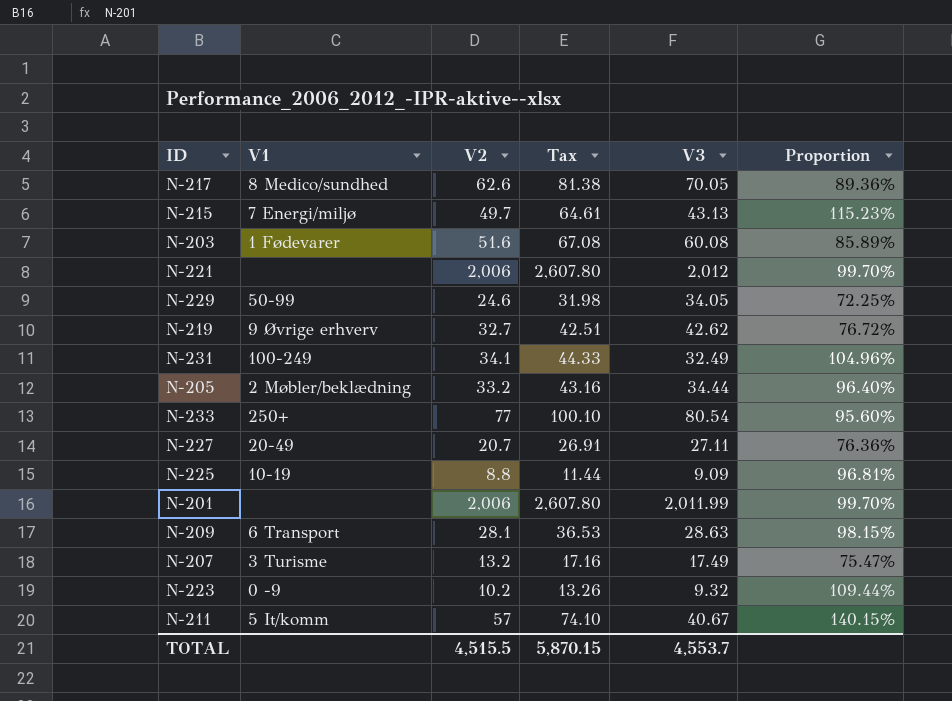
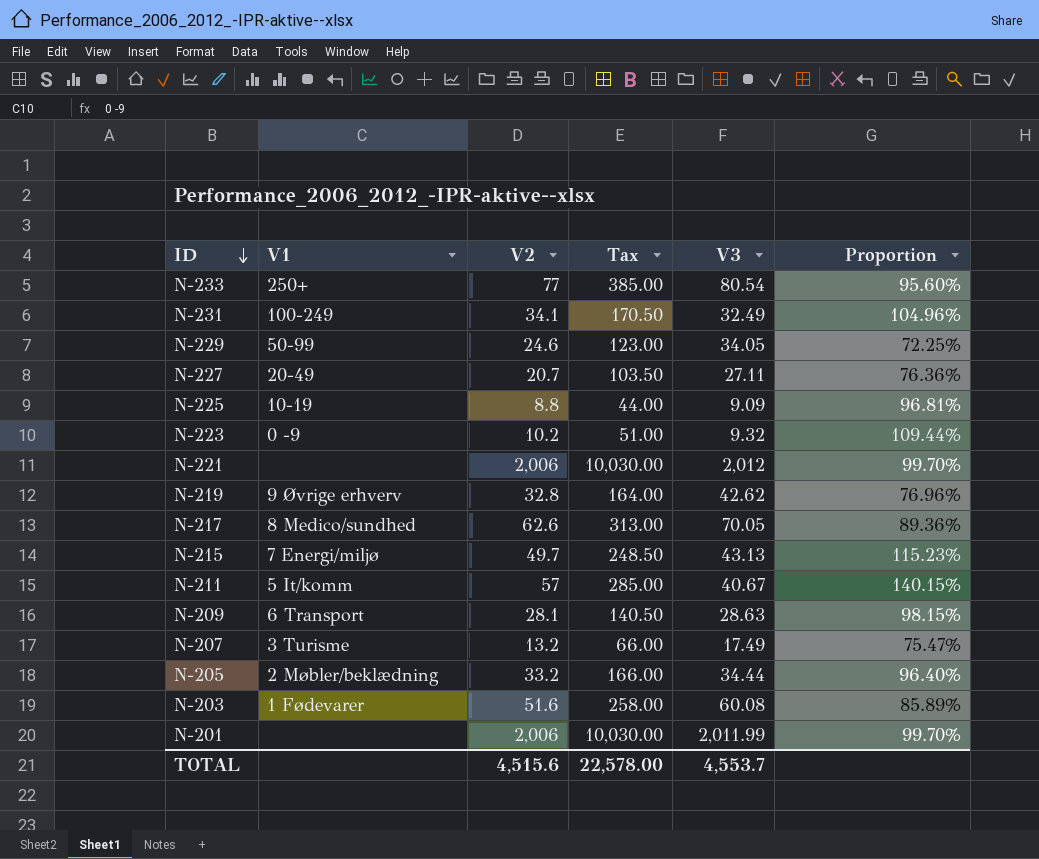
row order: none -> ID descending
column Tax | formula: [V2] * 1.3 -> [V2] * 5
N-219 | V2: 32.7 -> 32.8
N-219 | Proportion: 76.72% -> 76.96%
TOTAL | V2: 4,515.5 -> 4,515.6
TOTAL | Tax: 5,870.15 -> 22,578.00

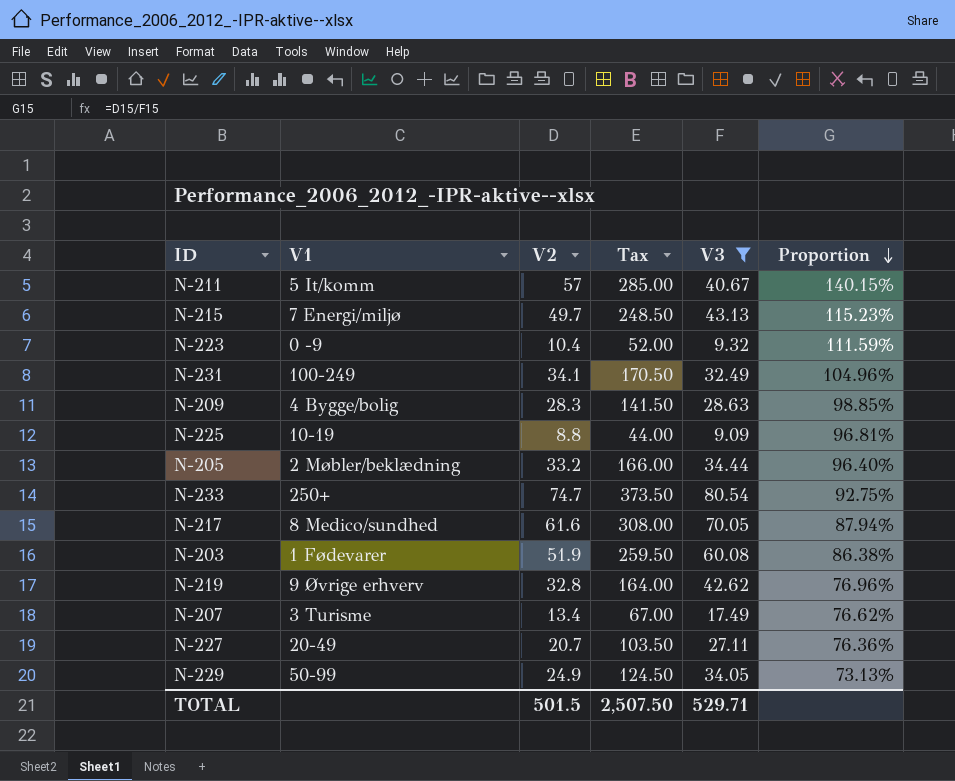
filter: none -> V3 <= 80.54
row order: ID descending -> Proportion descending
N-223 | V2: 10.2 -> 10.4
N-223 | Tax: 51.00 -> 52.00
N-223 | Proportion: 109.44% -> 111.59%
N-209 | V1: 6 Transport -> 4 Bygge/bolig
N-209 | V2: 28.1 -> 28.3
N-209 | Tax: 140.50 -> 141.50
N-209 | Proportion: 98.15% -> 98.85%
N-233 | V2: 77 -> 74.7
N-233 | Tax: 385.00 -> 373.50
N-233 | Proportion: 95.60% -> 92.75%
N-217 | V2: 62.6 -> 61.6
N-217 | Tax: 313.00 -> 308.00
N-217 | Proportion: 89.36% -> 87.94%
N-203 | V2: 51.6 -> 51.9
N-203 | Tax: 258.00 -> 259.50
N-203 | Proportion: 85.89% -> 86.38%
N-207 | V2: 13.2 -> 13.4
N-207 | Tax: 66.00 -> 67.00
N-207 | Proportion: 75.47% -> 76.62%
N-229 | V2: 24.6 -> 24.9
N-229 | Tax: 123.00 -> 124.50
N-229 | Proportion: 72.25% -> 73.13%
TOTAL | V2: 4,515.6 -> 501.5
TOTAL | Tax: 22,578.00 -> 2,507.50
TOTAL | V3: 4,553.7 -> 529.71

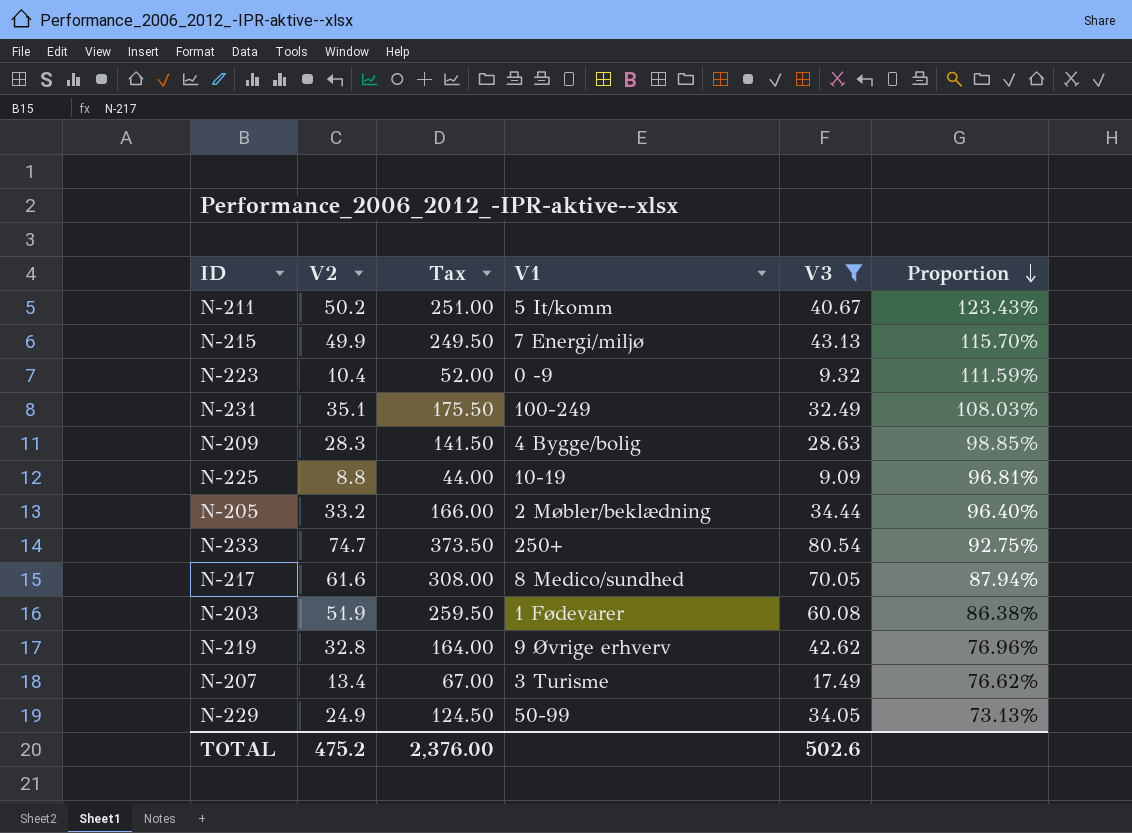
column V1 | position: 2 -> 4
row N-227: 20-49 | 20.7 | 103.50 | 27.11 | 76.36% -> none
N-211 | V2: 57 -> 50.2
N-211 | Tax: 285.00 -> 251.00
N-211 | Proportion: 140.15% -> 123.43%
N-215 | V2: 49.7 -> 49.9
N-215 | Tax: 248.50 -> 249.50
N-215 | Proportion: 115.23% -> 115.70%
N-231 | V2: 34.1 -> 35.1
N-231 | Tax: 170.50 -> 175.50
N-231 | Proportion: 104.96% -> 108.03%
TOTAL | V2: 501.5 -> 475.2
TOTAL | Tax: 2,507.50 -> 2,376.00
TOTAL | V3: 529.71 -> 502.6

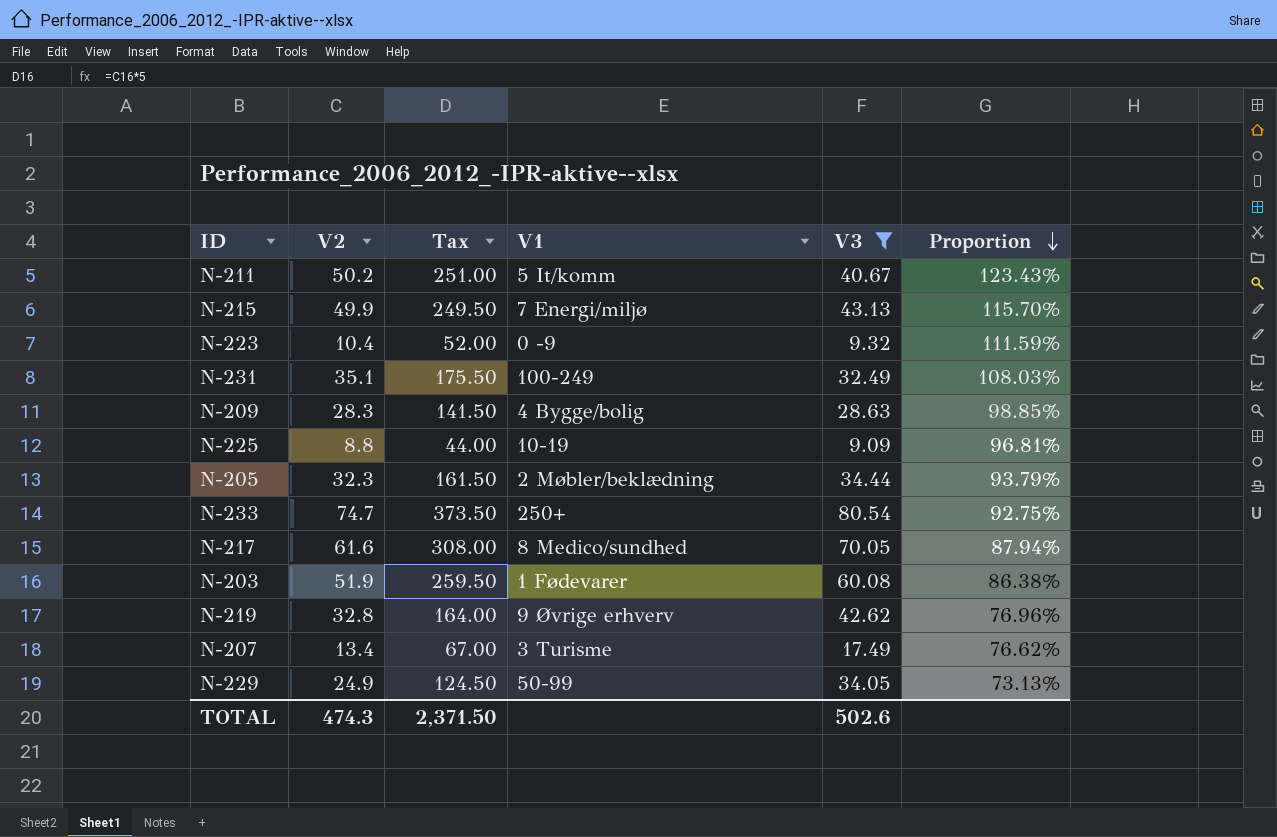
N-205 | V2: 33.2 -> 32.3
N-205 | Tax: 166.00 -> 161.50
N-205 | Proportion: 96.40% -> 93.79%
TOTAL | V2: 475.2 -> 474.3
TOTAL | Tax: 2,376.00 -> 2,371.50

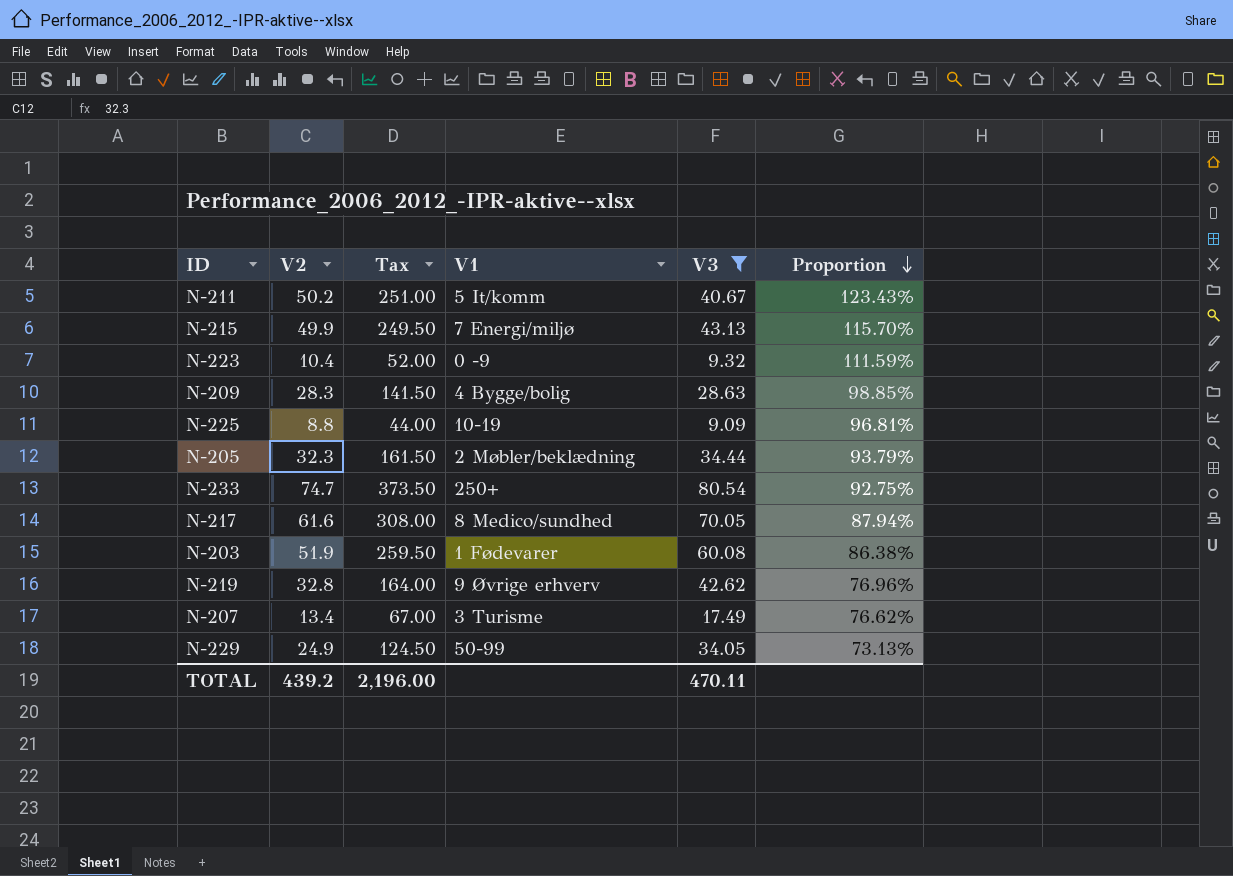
row N-231: 35.1 | 175.50 | 100-249 | 32.49 | 108.03% -> none
TOTAL | V2: 474.3 -> 439.2
TOTAL | Tax: 2,371.50 -> 2,196.00
TOTAL | V3: 502.6 -> 470.11

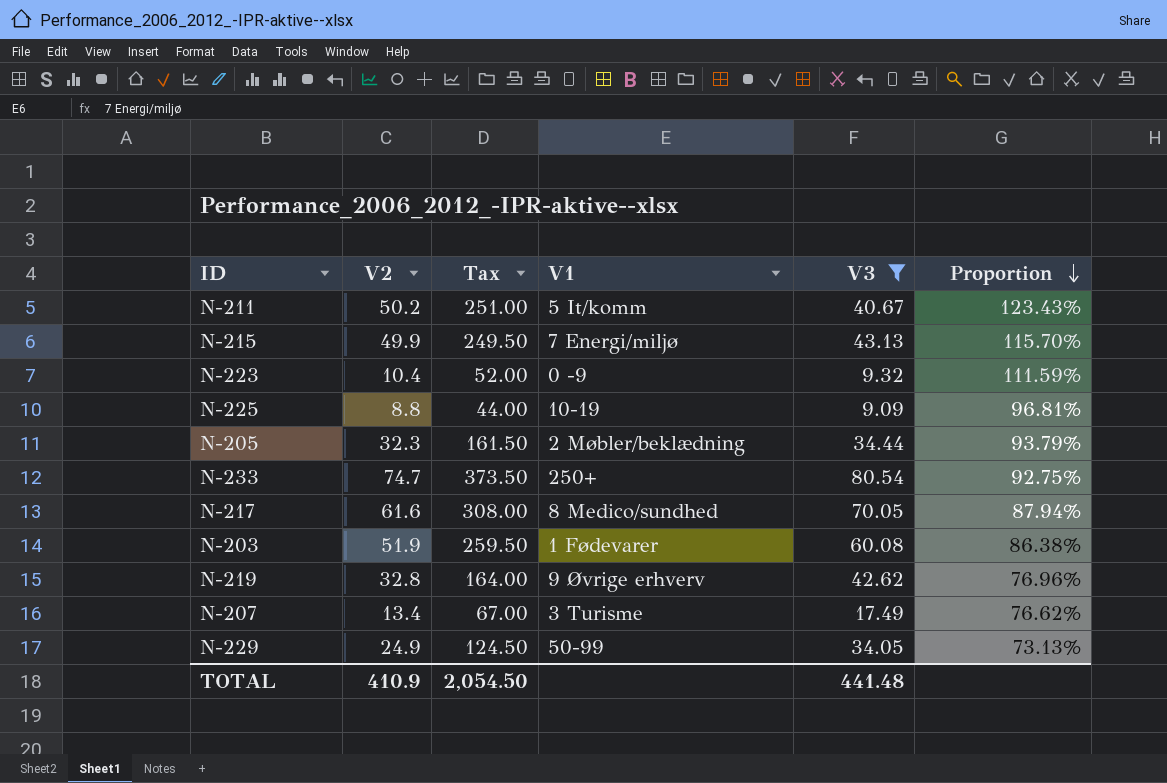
row N-209: 28.3 | 141.50 | 4 Bygge/bolig | 28.63 | 98.85% -> none
TOTAL | V2: 439.2 -> 410.9
TOTAL | Tax: 2,196.00 -> 2,054.50
TOTAL | V3: 470.11 -> 441.48

